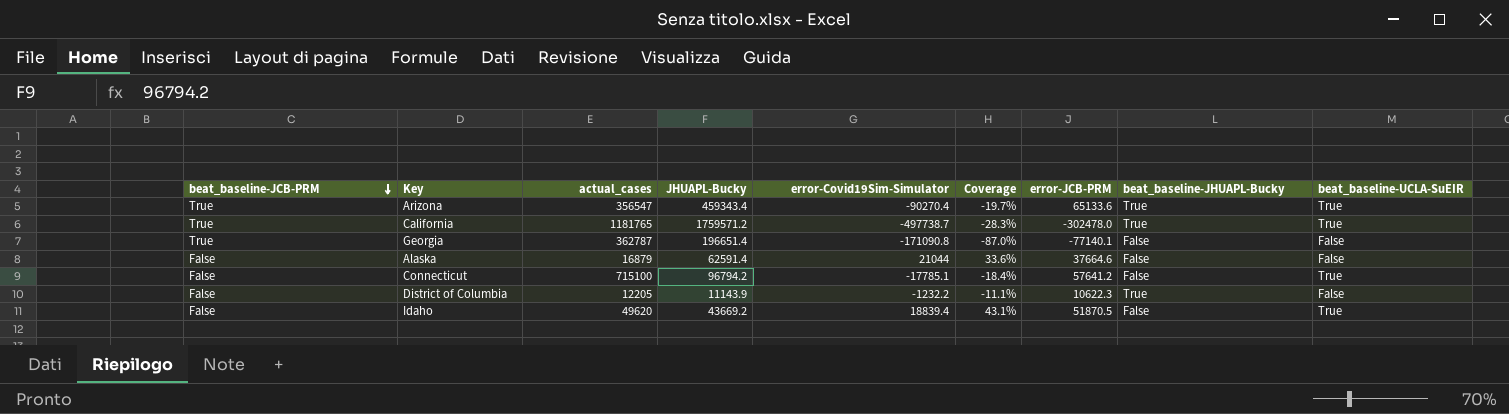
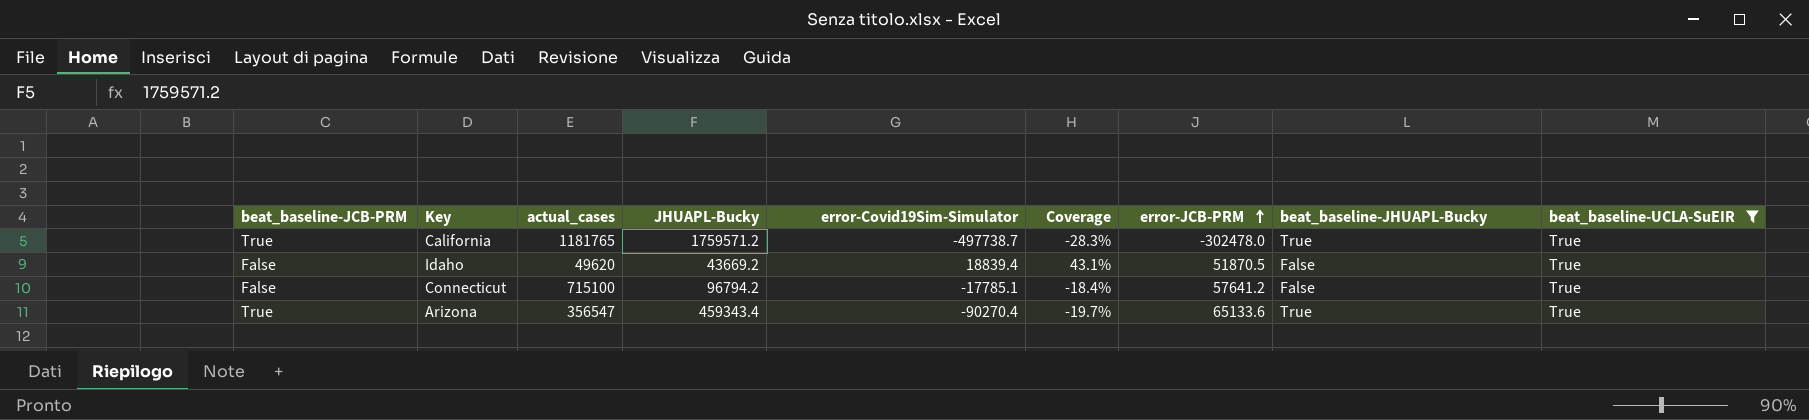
filter: none -> beat_baseline-UCLA-SuEIR = True
row order: beat_baseline-JCB-PRM descending -> error-JCB-PRM ascending

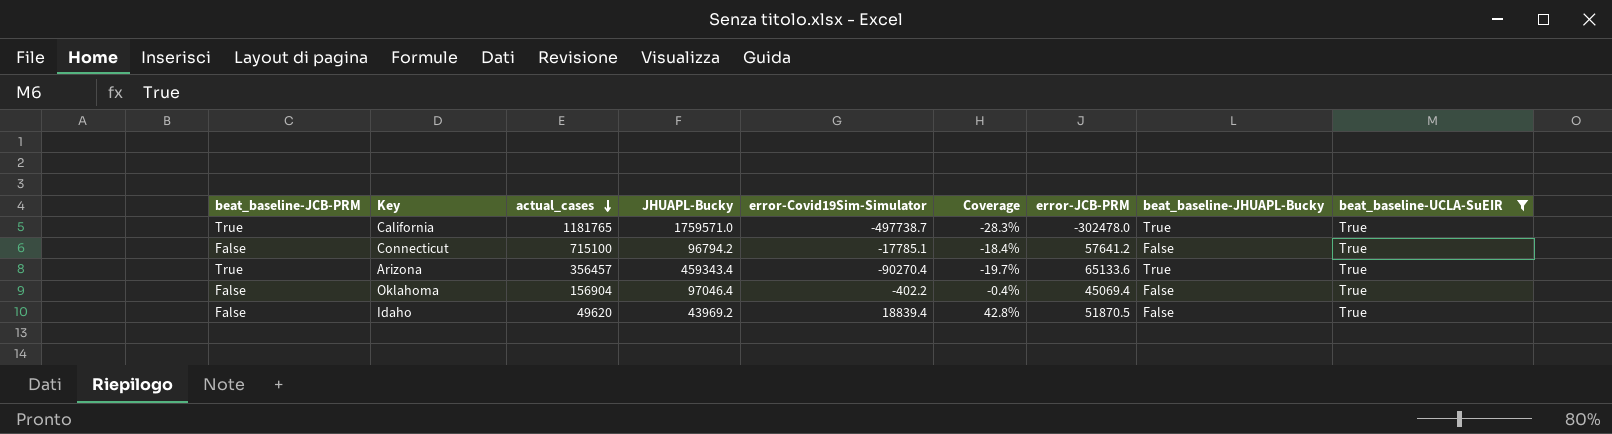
row order: error-JCB-PRM ascending -> actual_cases descending
California | JHUAPL-Bucky: 1759571.2 -> 1759571.0
Arizona | actual_cases: 356547 -> 356457
row Oklahoma: none -> False | 156904 | 97046.4 | -402.2 | -0.4% | 45069.4 | False | True
Idaho | JHUAPL-Bucky: 43669.2 -> 43969.2
Idaho | Coverage: 43.1% -> 42.8%

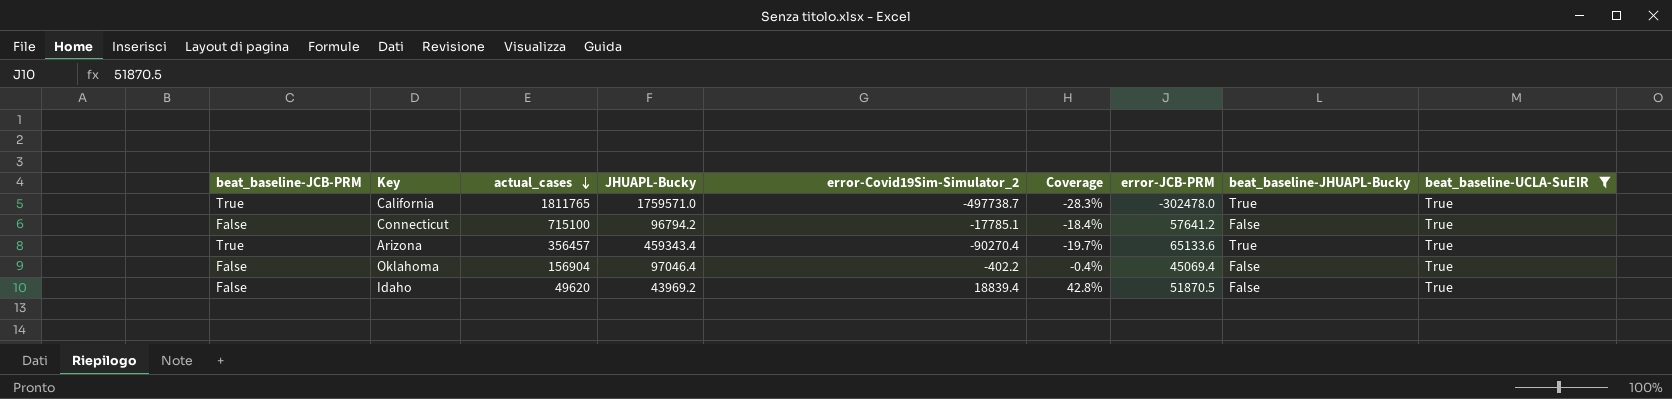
column name: error-Covid19Sim-Simulator -> error-Covid19Sim-Simulator_2
California | actual_cases: 1181765 -> 1811765

